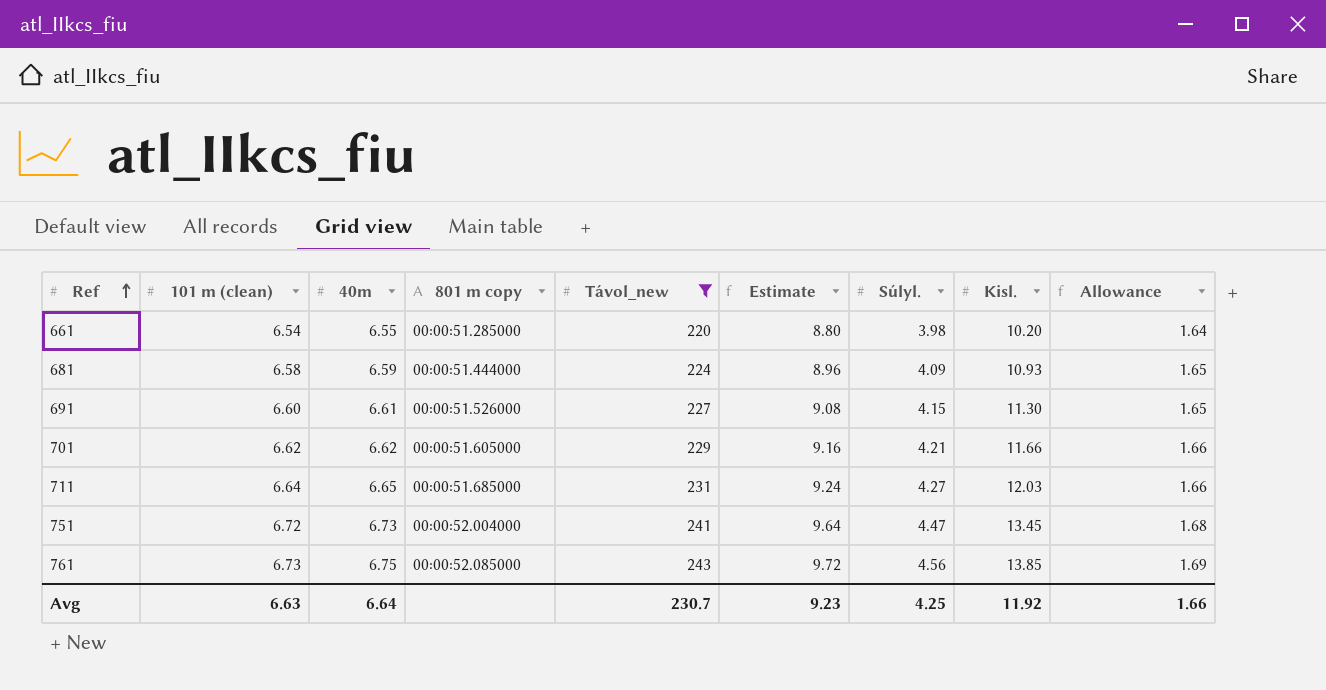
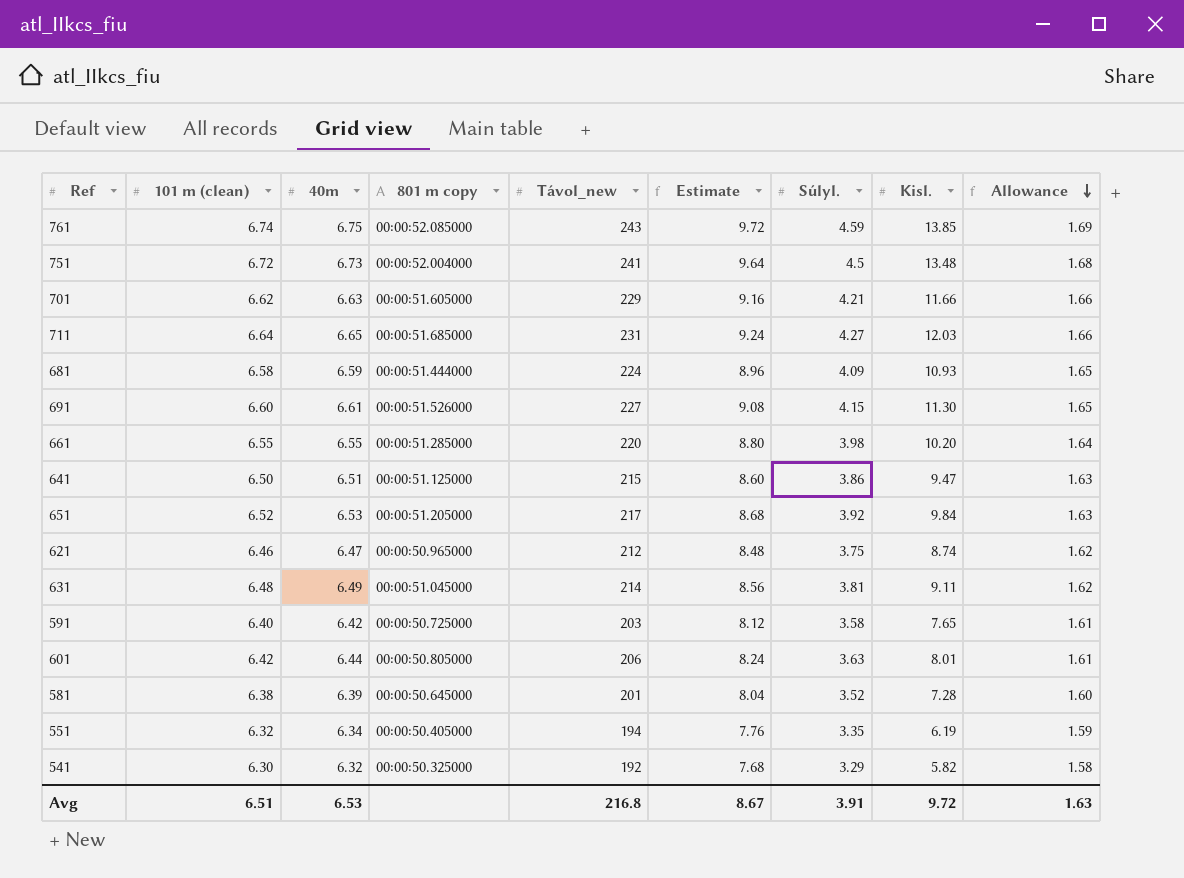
filter: Távol_new >= 220 -> none
row order: Ref ascending -> Allowance descending
761 | 101 m (clean): 6.73 -> 6.74
761 | Súlyl.: 4.56 -> 4.59
751 | Súlyl.: 4.47 -> 4.5
751 | Kisl.: 13.45 -> 13.48
701 | 40m: 6.62 -> 6.63
661 | 101 m (clean): 6.54 -> 6.55
Avg | 101 m (clean): 6.63 -> 6.51
Avg | 40m: 6.64 -> 6.53
Avg | Távol_new: 230.7 -> 216.8
Avg | Estimate: 9.23 -> 8.67
Avg | Súlyl.: 4.25 -> 3.91
Avg | Kisl.: 11.92 -> 9.72
Avg | Allowance: 1.66 -> 1.63

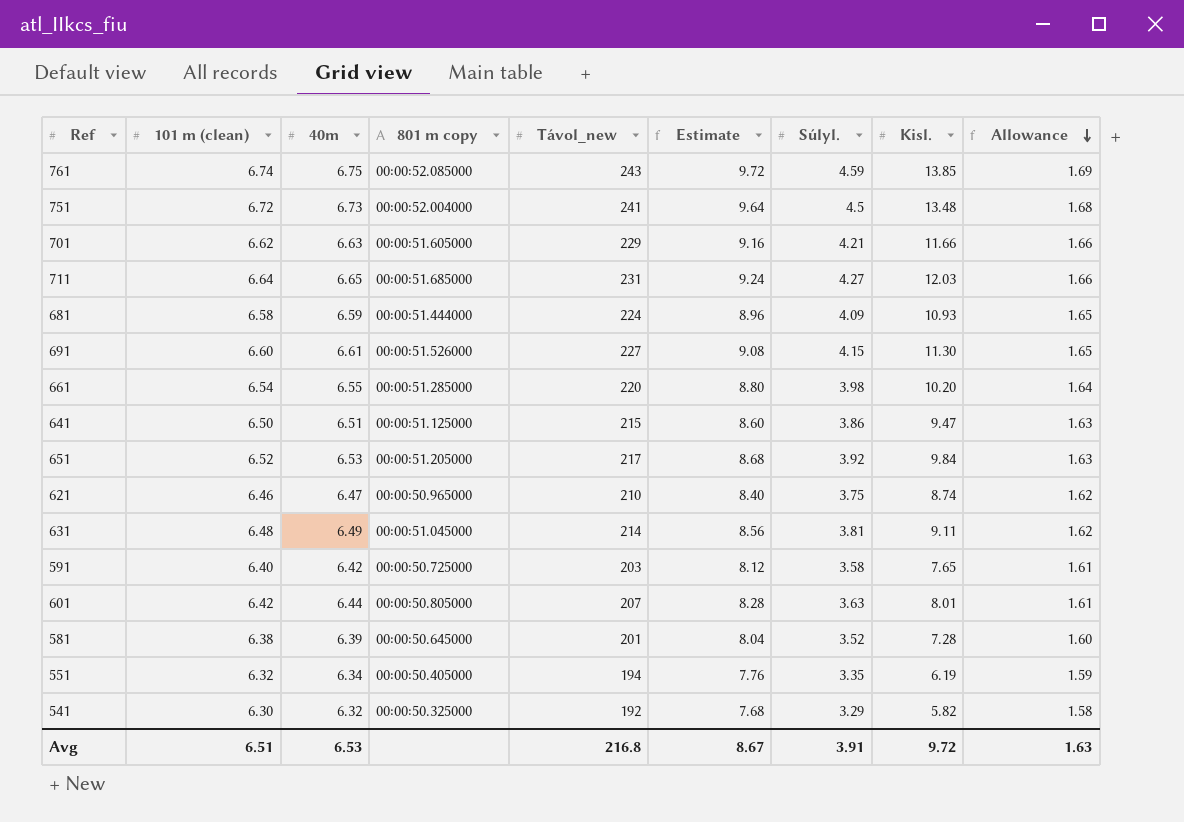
661 | 101 m (clean): 6.55 -> 6.54
621 | Távol_new: 212 -> 210
621 | Estimate: 8.48 -> 8.40
601 | Távol_new: 206 -> 207
601 | Estimate: 8.24 -> 8.28

